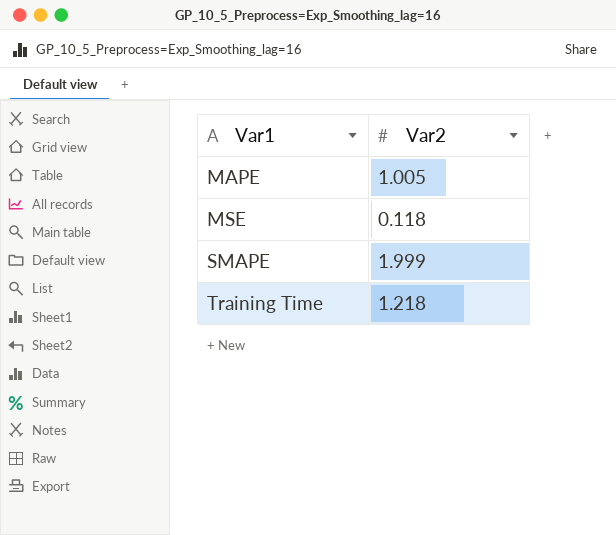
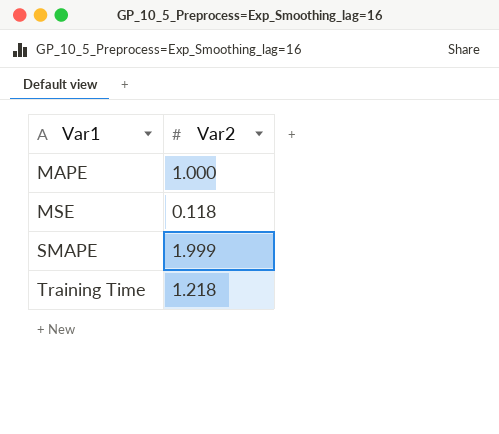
MAPE | Var2: 1.005 -> 1.000

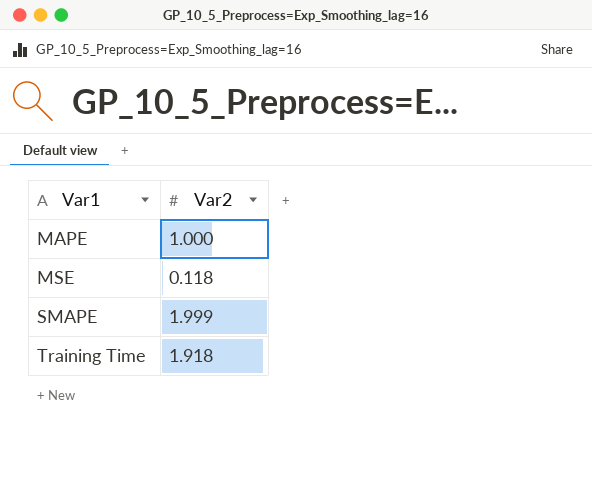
Training Time | Var2: 1.218 -> 1.918

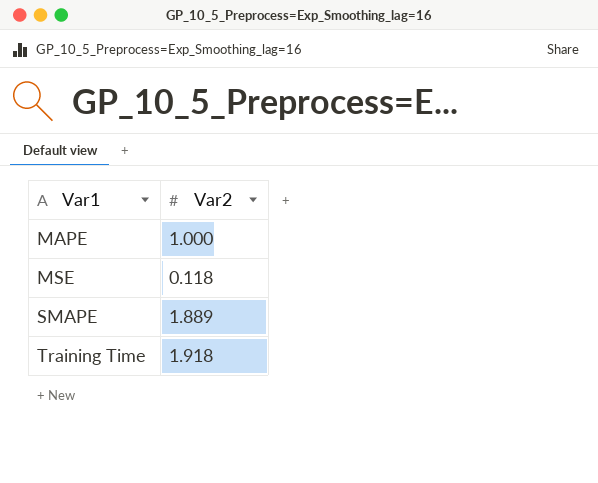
SMAPE | Var2: 1.999 -> 1.889

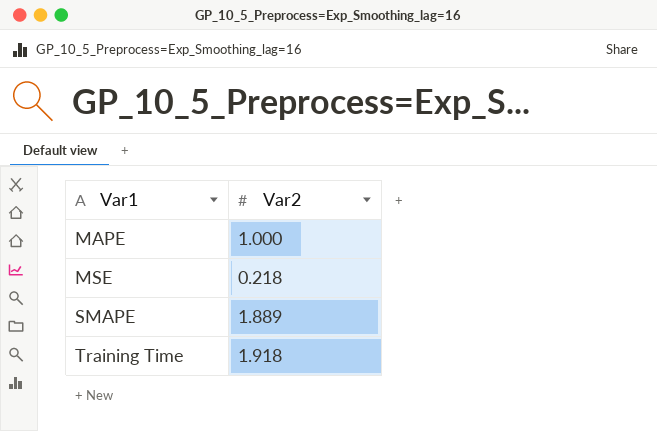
MSE | Var2: 0.118 -> 0.218

